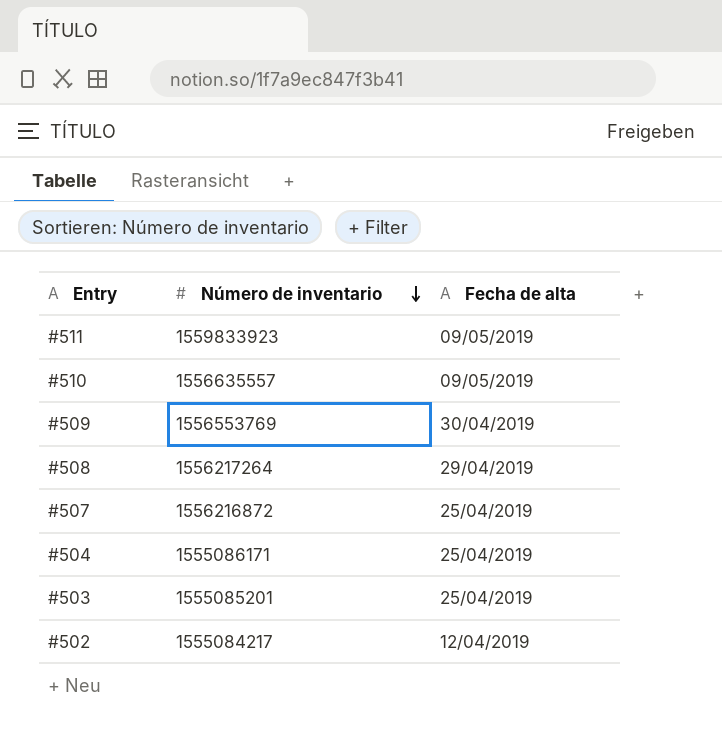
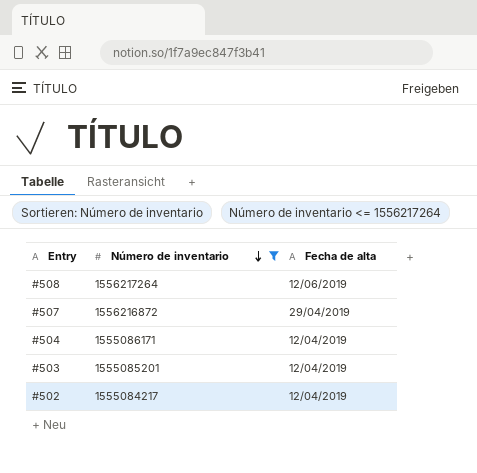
filter: none -> Número de inventario <= 1556217264
#508 | Fecha de alta: 29/04/2019 -> 12/06/2019
#507 | Fecha de alta: 25/04/2019 -> 29/04/2019
#504 | Fecha de alta: 25/04/2019 -> 12/04/2019
#503 | Fecha de alta: 25/04/2019 -> 12/04/2019

